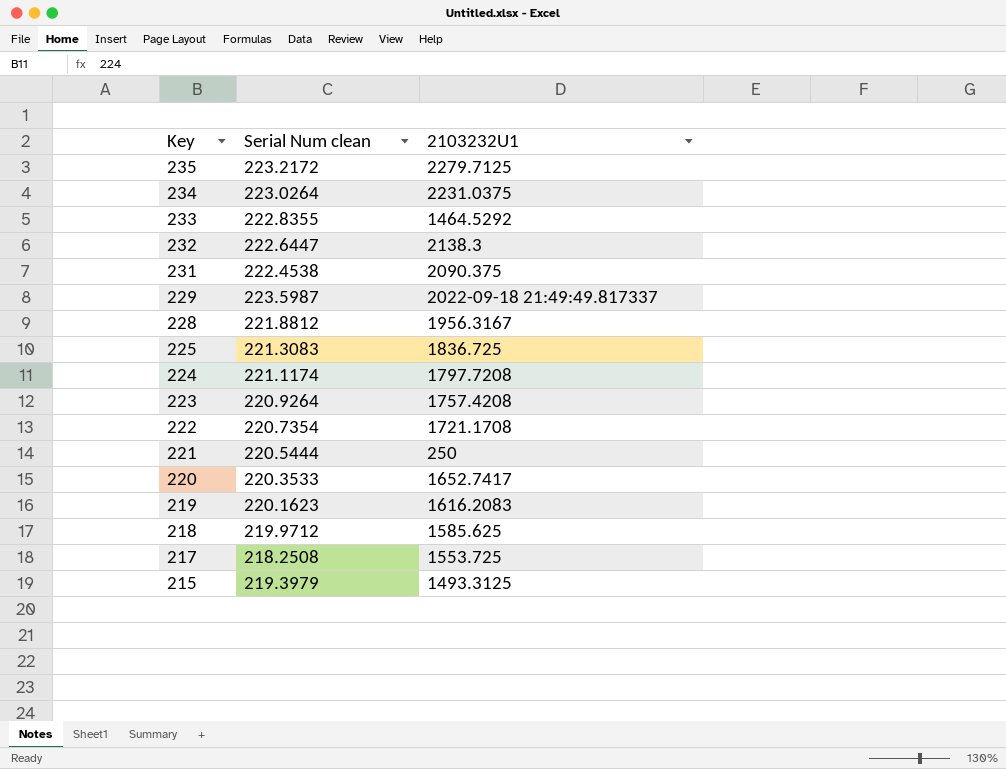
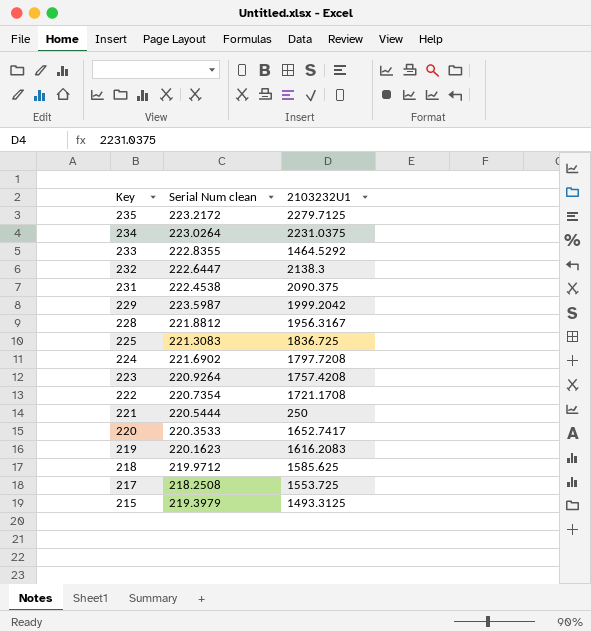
229 | 2103232U1: 2022-09-18 21:49:49.817337 -> 1999.2042
224 | Serial Num clean: 221.1174 -> 221.6902

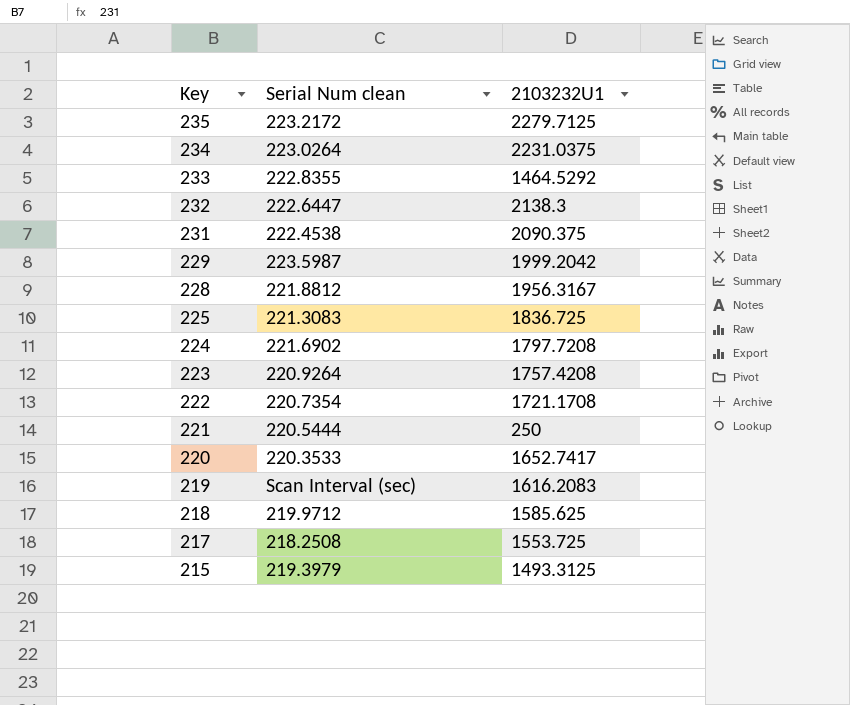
219 | Serial Num clean: 220.1623 -> Scan Interval (sec)

